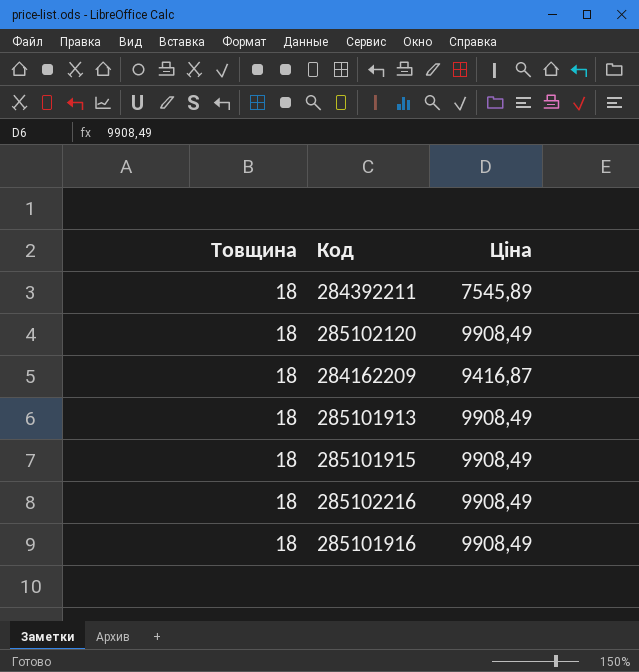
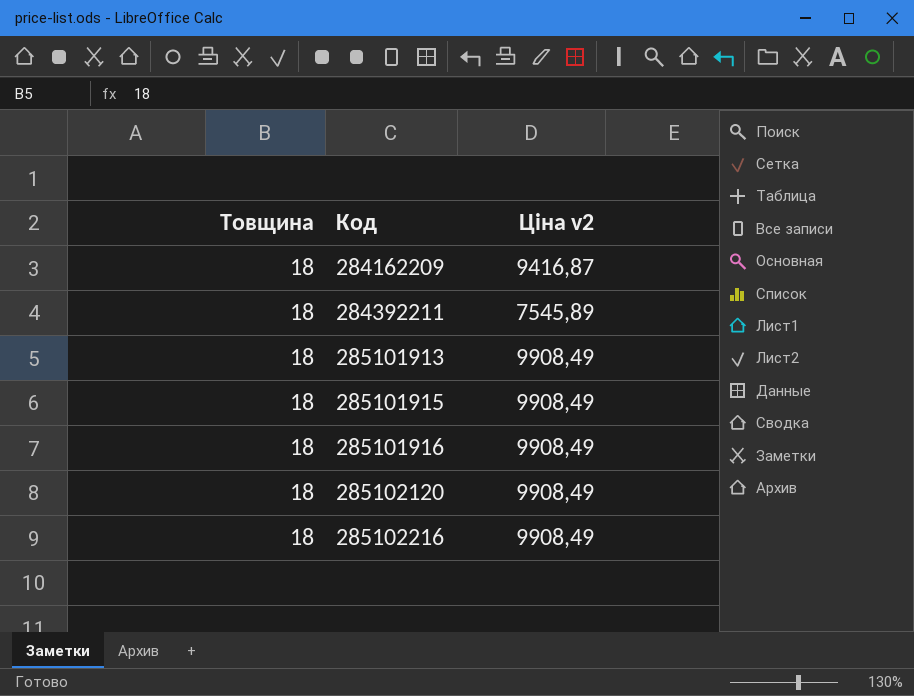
row order: none -> Код ascending
column name: Ціна -> Ціна v2

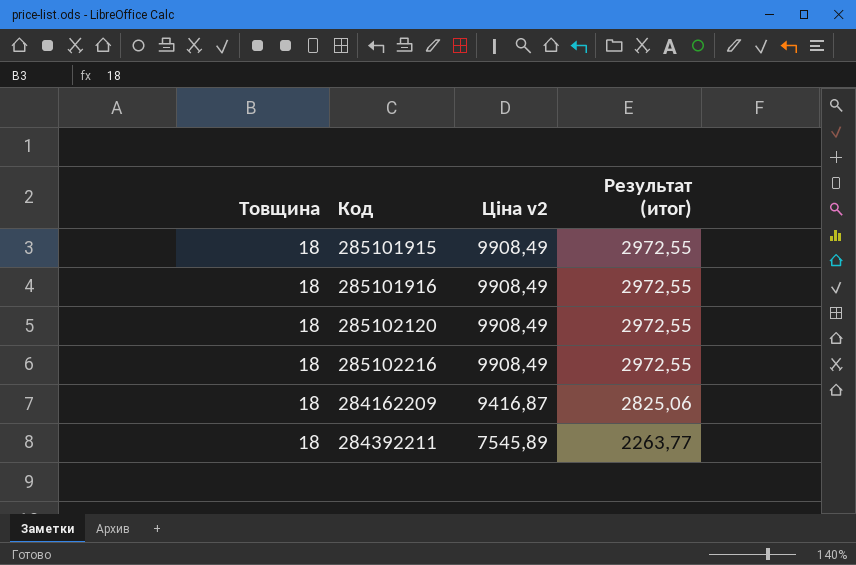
row order: Код ascending -> Ціна v2 descending
column Результат (итог) | formula: none -> [Ціна v2] * 0,3
row 285101913: 18 | 9908,49 -> none

